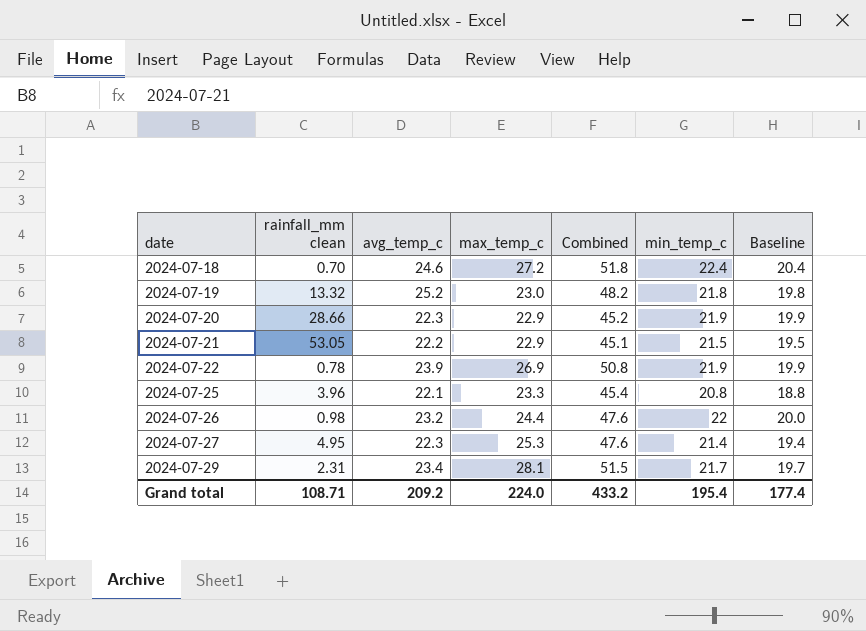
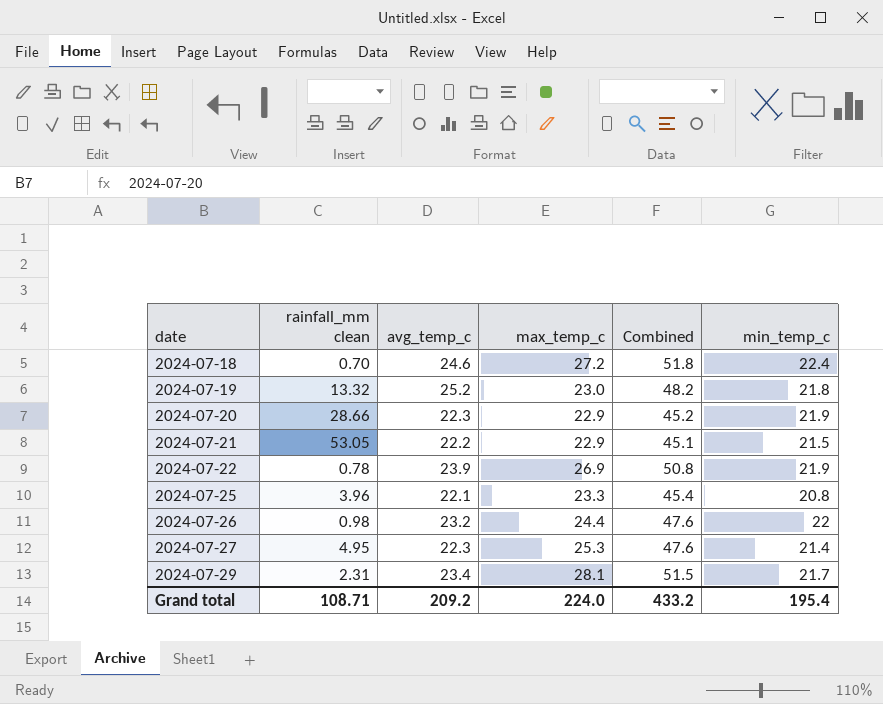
column Baseline | formula: [min_temp_c] - 2 -> none

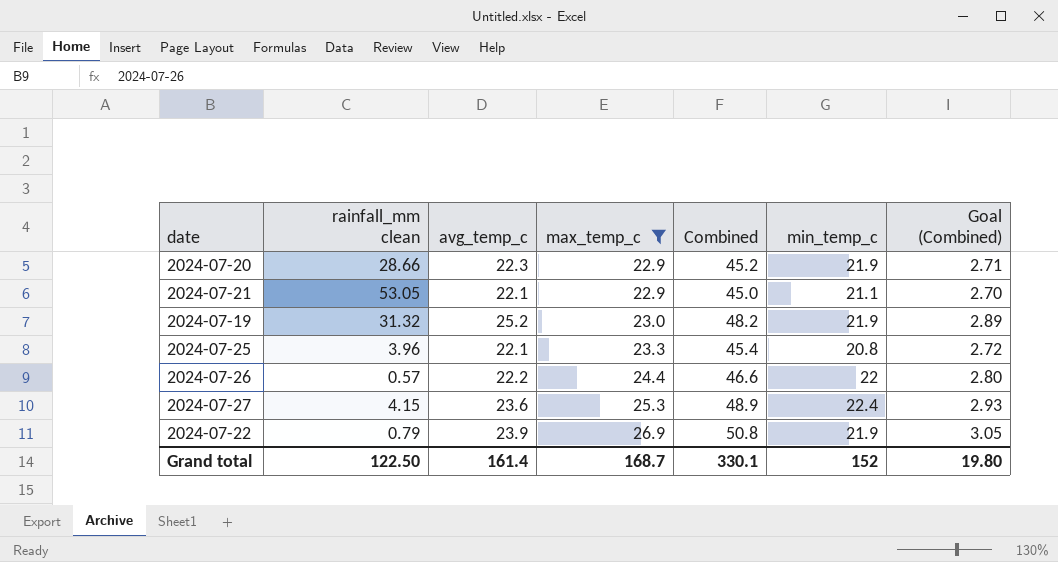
filter: none -> max_temp_c <= 26.9
row order: date ascending -> max_temp_c ascending
column Goal (Combined) | formula: none -> [Combined] * 0.06
2024-07-21 | avg_temp_c: 22.2 -> 22.1
2024-07-21 | Combined: 45.1 -> 45.0
2024-07-21 | min_temp_c: 21.5 -> 21.1
2024-07-19 | rainfall_mm clean: 13.32 -> 31.32
2024-07-19 | min_temp_c: 21.8 -> 21.9
2024-07-26 | rainfall_mm clean: 0.98 -> 0.57
2024-07-26 | avg_temp_c: 23.2 -> 22.2
2024-07-26 | Combined: 47.6 -> 46.6
2024-07-27 | rainfall_mm clean: 4.95 -> 4.15
2024-07-27 | avg_temp_c: 22.3 -> 23.6
2024-07-27 | Combined: 47.6 -> 48.9
2024-07-27 | min_temp_c: 21.4 -> 22.4
2024-07-22 | rainfall_mm clean: 0.78 -> 0.79
Grand total | rainfall_mm clean: 108.71 -> 122.50
Grand total | avg_temp_c: 209.2 -> 161.4
Grand total | max_temp_c: 224.0 -> 168.7
Grand total | Combined: 433.2 -> 330.1
Grand total | min_temp_c: 195.4 -> 152

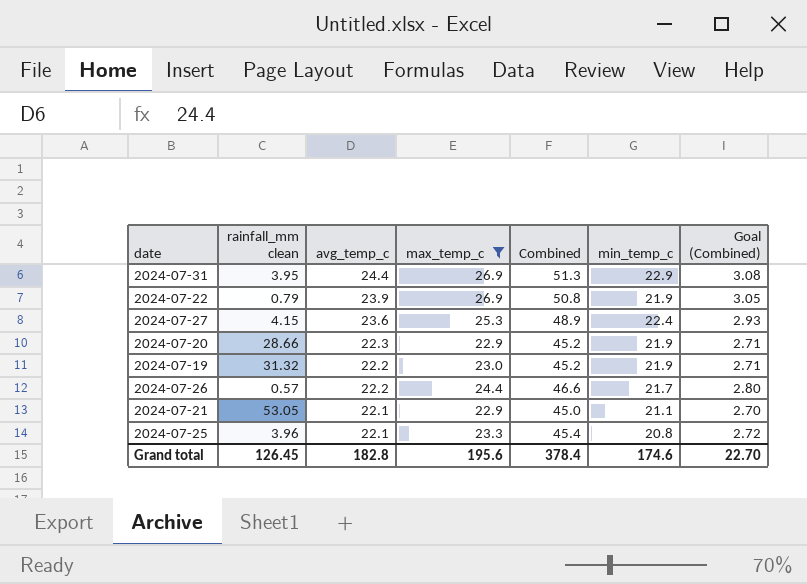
row order: max_temp_c ascending -> avg_temp_c descending
row 2024-07-31: none -> 3.95 | 24.4 | 26.9 | 51.3 | 22.9 | 3.08
2024-07-19 | avg_temp_c: 25.2 -> 22.2
2024-07-19 | Combined: 48.2 -> 45.2
2024-07-19 | Goal (Combined): 2.89 -> 2.71
2024-07-26 | min_temp_c: 22 -> 21.7
Grand total | rainfall_mm clean: 122.50 -> 126.45
Grand total | avg_temp_c: 161.4 -> 182.8
Grand total | max_temp_c: 168.7 -> 195.6
Grand total | Combined: 330.1 -> 378.4
Grand total | min_temp_c: 152 -> 174.6
Grand total | Goal (Combined): 19.80 -> 22.70

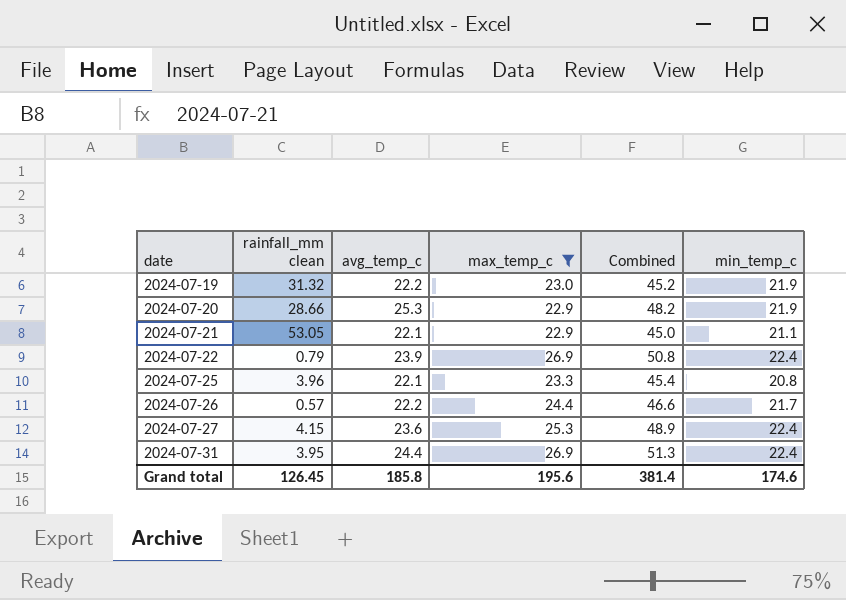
row order: avg_temp_c descending -> date ascending
column Goal (Combined) | formula: [Combined] * 0.06 -> none
2024-07-20 | avg_temp_c: 22.3 -> 25.3
2024-07-20 | Combined: 45.2 -> 48.2
2024-07-22 | min_temp_c: 21.9 -> 22.4
2024-07-31 | min_temp_c: 22.9 -> 22.4
Grand total | avg_temp_c: 182.8 -> 185.8
Grand total | Combined: 378.4 -> 381.4

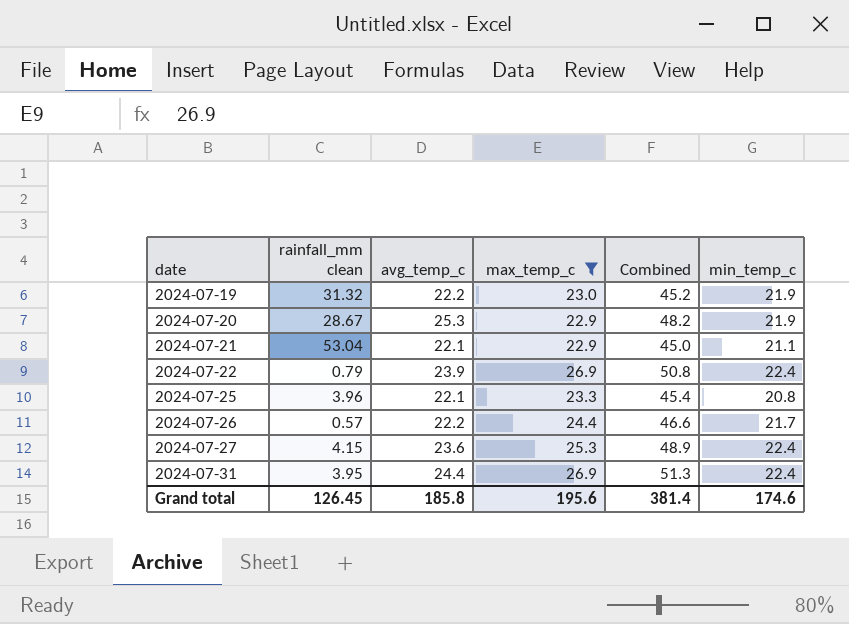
2024-07-20 | rainfall_mm clean: 28.66 -> 28.67
2024-07-21 | rainfall_mm clean: 53.05 -> 53.04

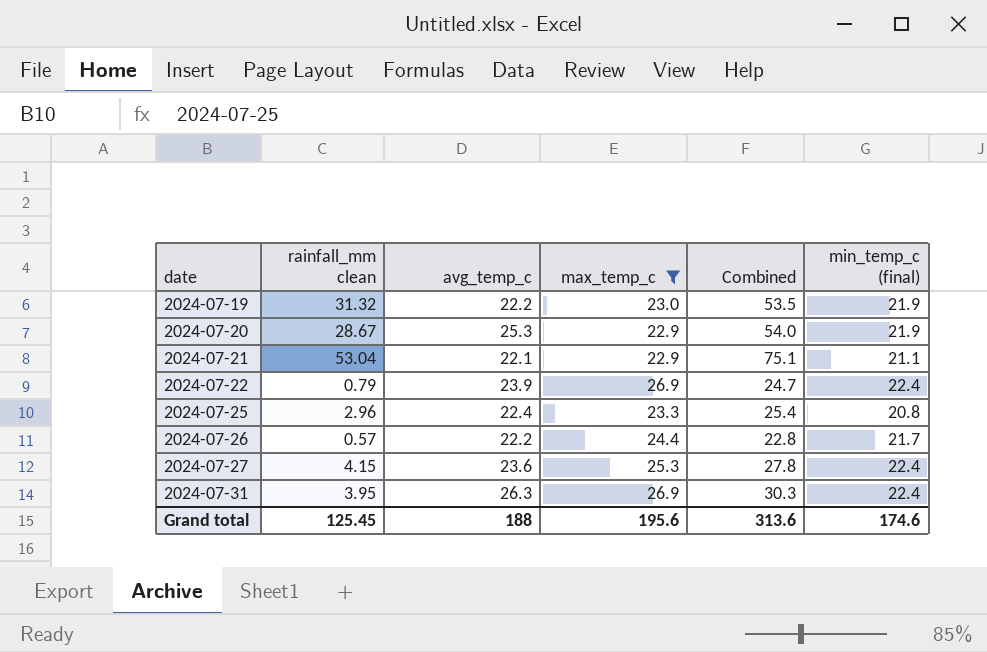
column Combined | formula: [avg_temp_c] + [max_temp_c] -> [rainfall_mm clean] + [avg_temp_c]
column name: min_temp_c -> min_temp_c (final)
2024-07-25 | rainfall_mm clean: 3.96 -> 2.96
2024-07-25 | avg_temp_c: 22.1 -> 22.4
2024-07-31 | avg_temp_c: 24.4 -> 26.3
Grand total | rainfall_mm clean: 126.45 -> 125.45
Grand total | avg_temp_c: 185.8 -> 188
Grand total | Combined: 381.4 -> 313.6

